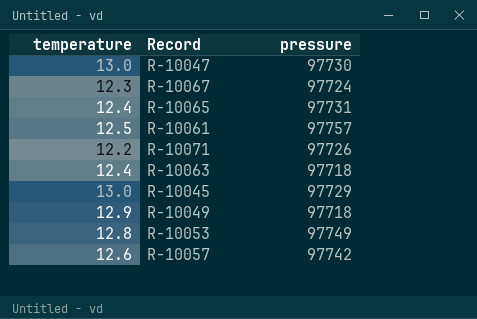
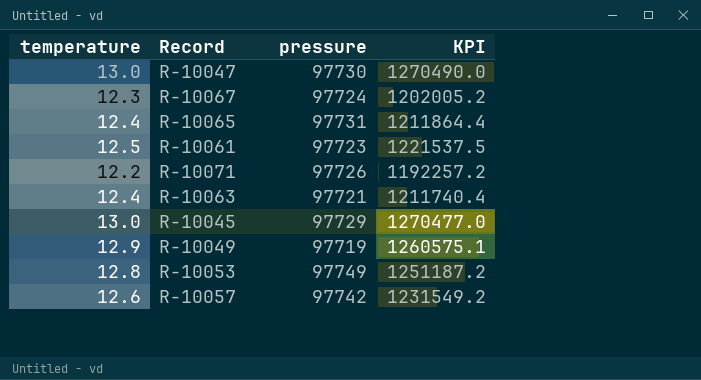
column KPI | formula: none -> [temperature] * [pressure]
R-10061 | pressure: 97757 -> 97723
R-10063 | pressure: 97718 -> 97721
R-10049 | pressure: 97718 -> 97719

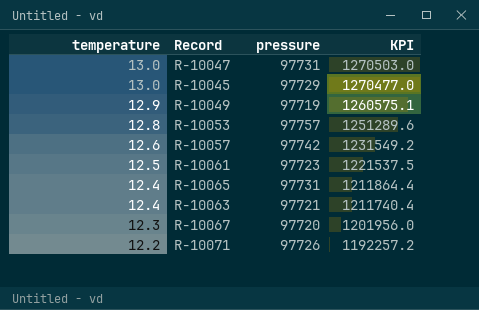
row order: none -> temperature descending
R-10047 | pressure: 97730 -> 97731
R-10047 | KPI: 1270490.0 -> 1270503.0
R-10053 | pressure: 97749 -> 97757
R-10053 | KPI: 1251187.2 -> 1251289.6
R-10067 | pressure: 97724 -> 97720
R-10067 | KPI: 1202005.2 -> 1201956.0

